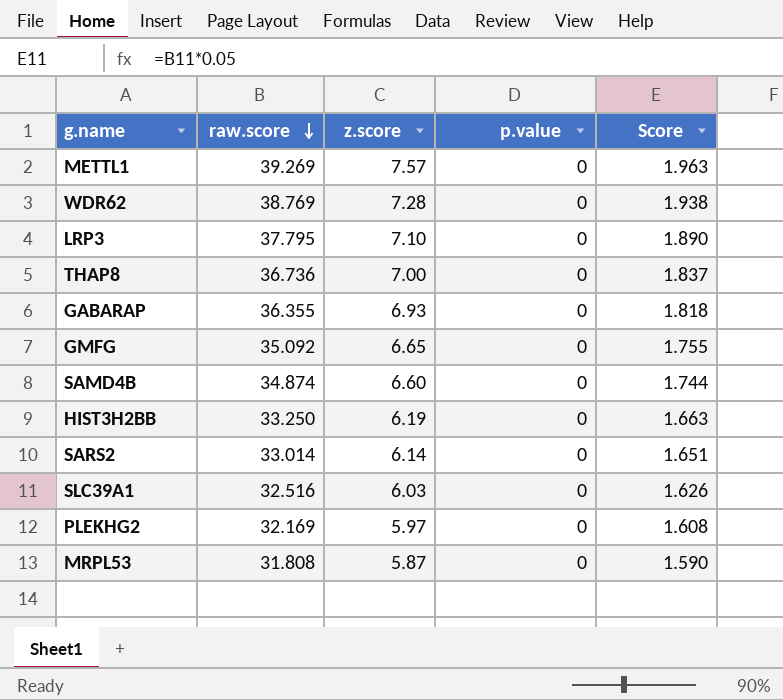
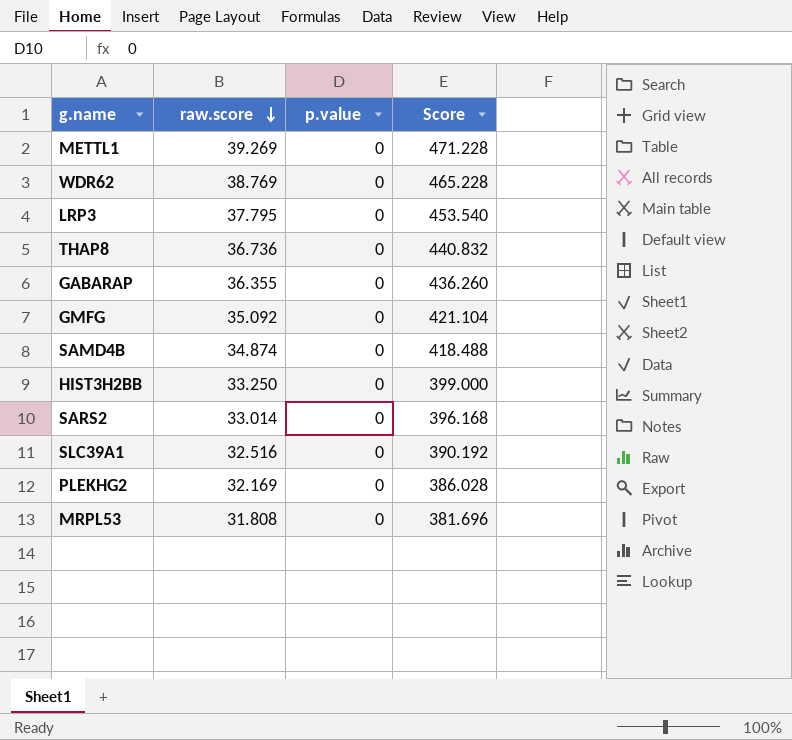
column z.score | position: 3 -> none
column Score | formula: [raw.score] * 0.05 -> [raw.score] * 12

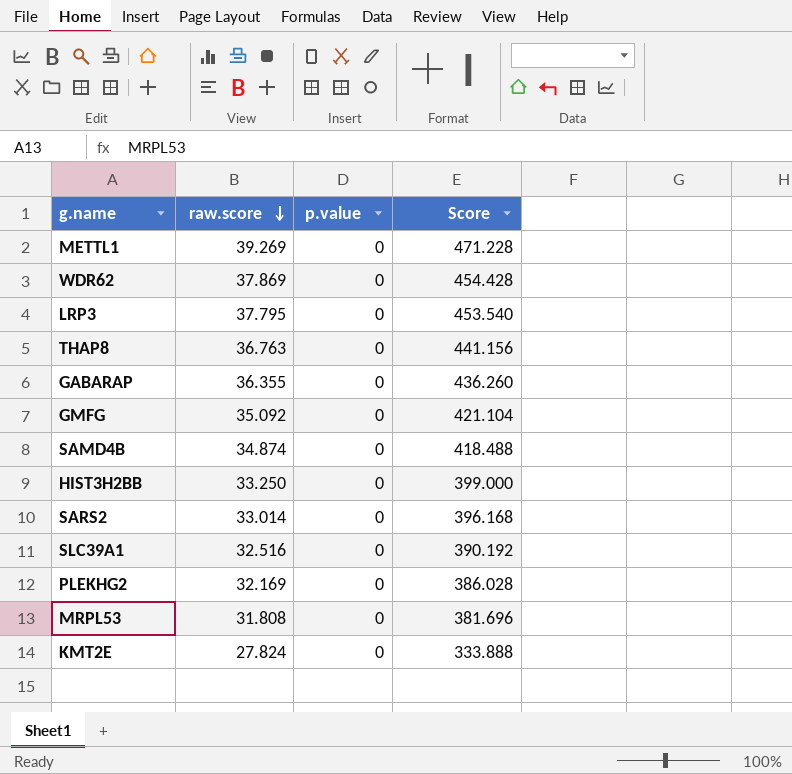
WDR62 | raw.score: 38.769 -> 37.869
WDR62 | Score: 465.228 -> 454.428
THAP8 | raw.score: 36.736 -> 36.763
THAP8 | Score: 440.832 -> 441.156
row KMT2E: none -> 27.824 | 0 | 333.888

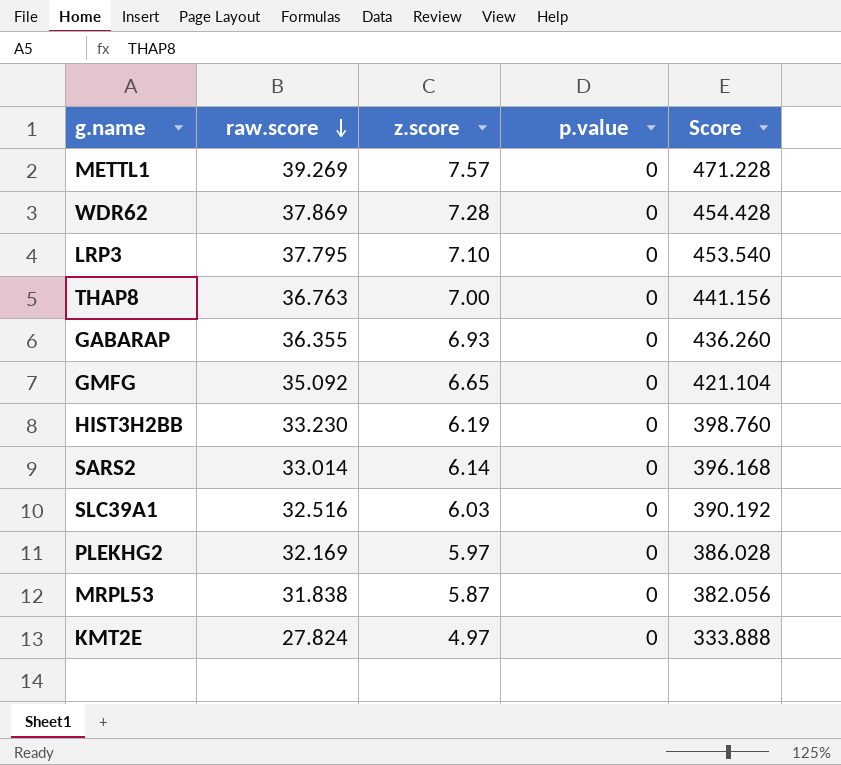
column z.score | position: none -> 3
row SAMD4B: 34.874 | 0 | 418.488 -> none
HIST3H2BB | raw.score: 33.250 -> 33.230
HIST3H2BB | Score: 399.000 -> 398.760
MRPL53 | raw.score: 31.808 -> 31.838
MRPL53 | Score: 381.696 -> 382.056

